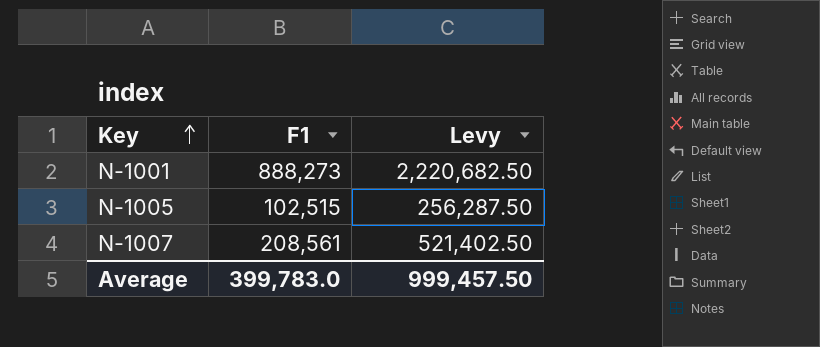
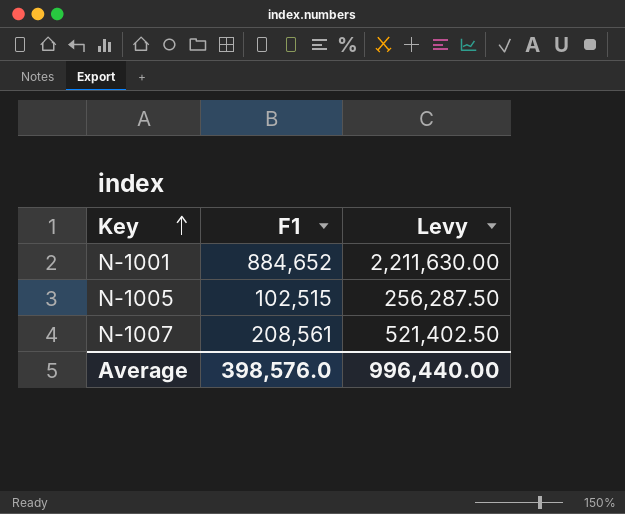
N-1001 | F1: 888,273 -> 884,652
N-1001 | Levy: 2,220,682.50 -> 2,211,630.00
Average | F1: 399,783.0 -> 398,576.0
Average | Levy: 999,457.50 -> 996,440.00

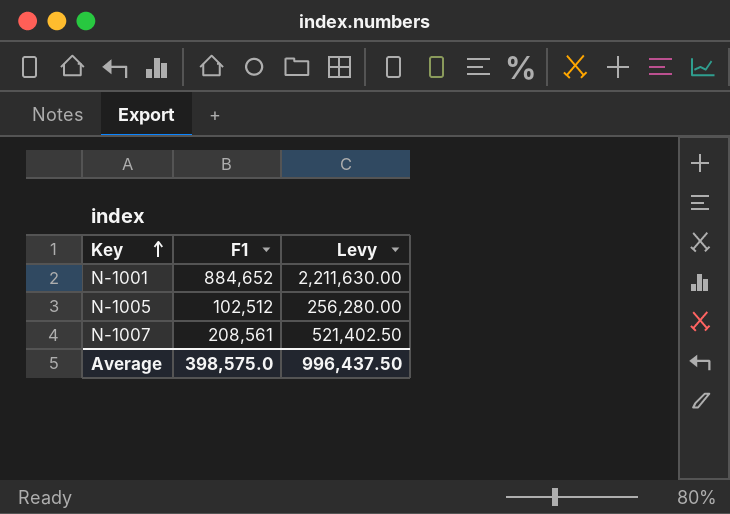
N-1005 | F1: 102,515 -> 102,512
N-1005 | Levy: 256,287.50 -> 256,280.00
Average | F1: 398,576.0 -> 398,575.0
Average | Levy: 996,440.00 -> 996,437.50

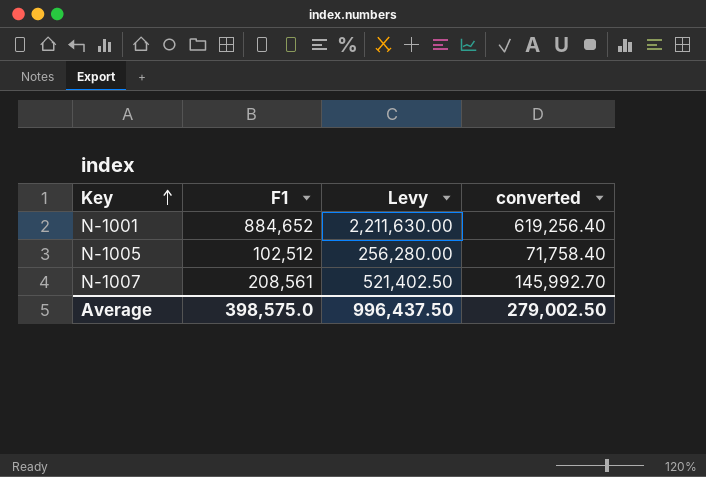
column converted | formula: none -> [F1] * 0.7

